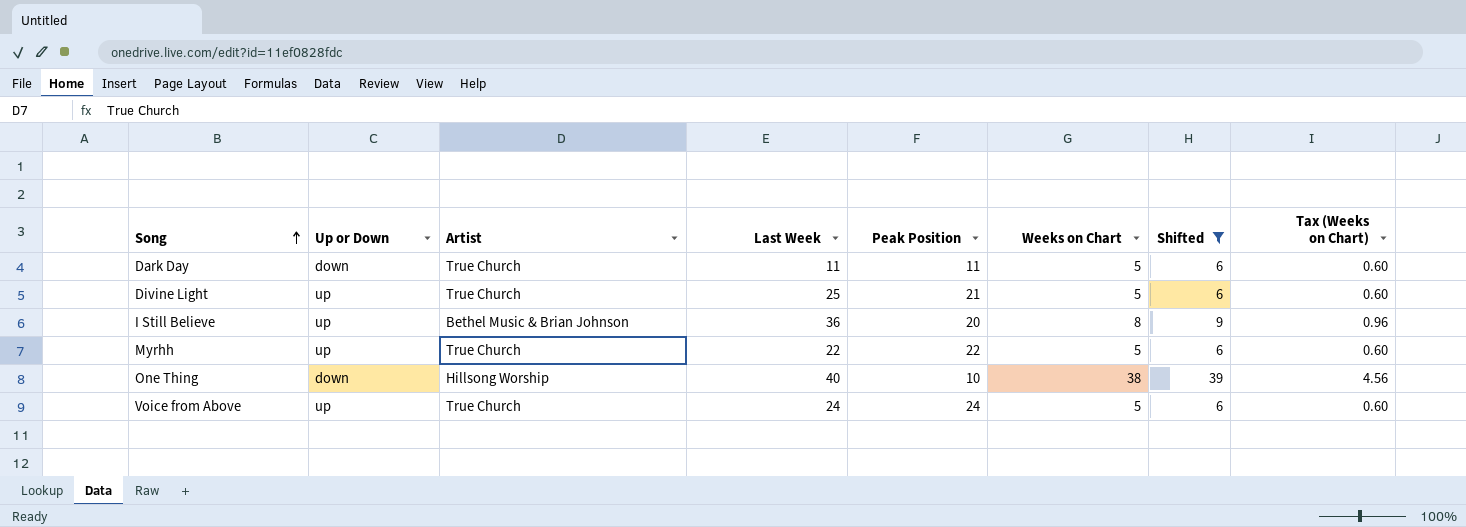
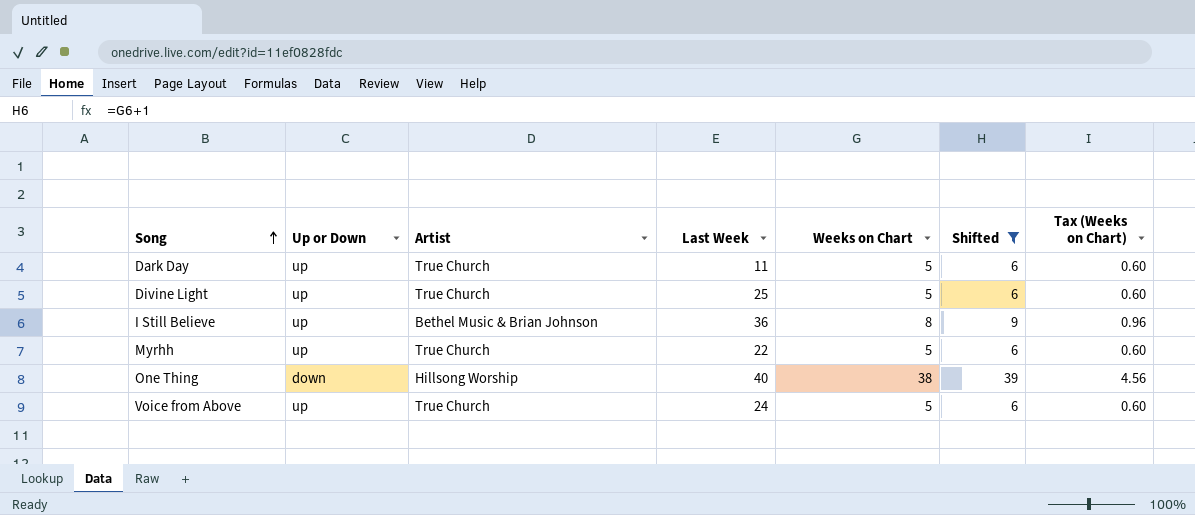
column Peak Position | position: 5 -> none
Dark Day | Up or Down: down -> up

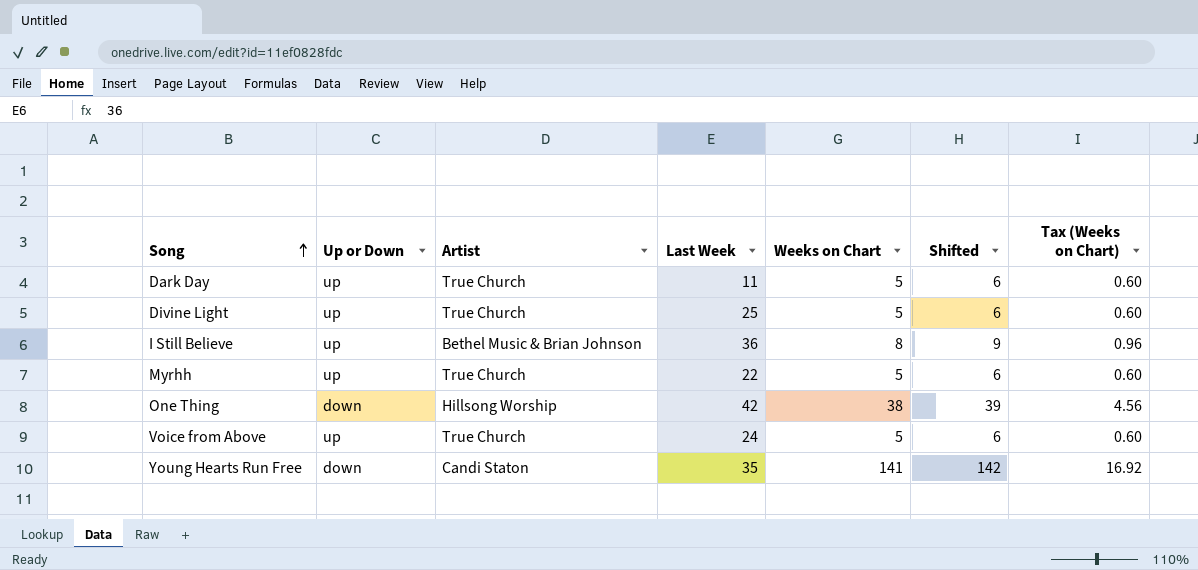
filter: Shifted != 142 -> none
One Thing | Last Week: 40 -> 42

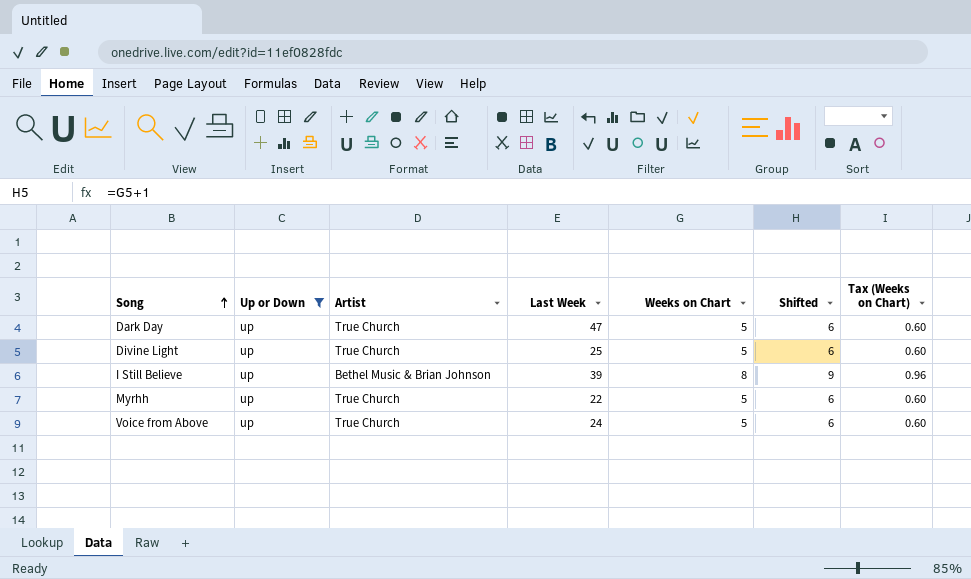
filter: none -> Up or Down = up
Dark Day | Last Week: 11 -> 47
I Still Believe | Last Week: 36 -> 39

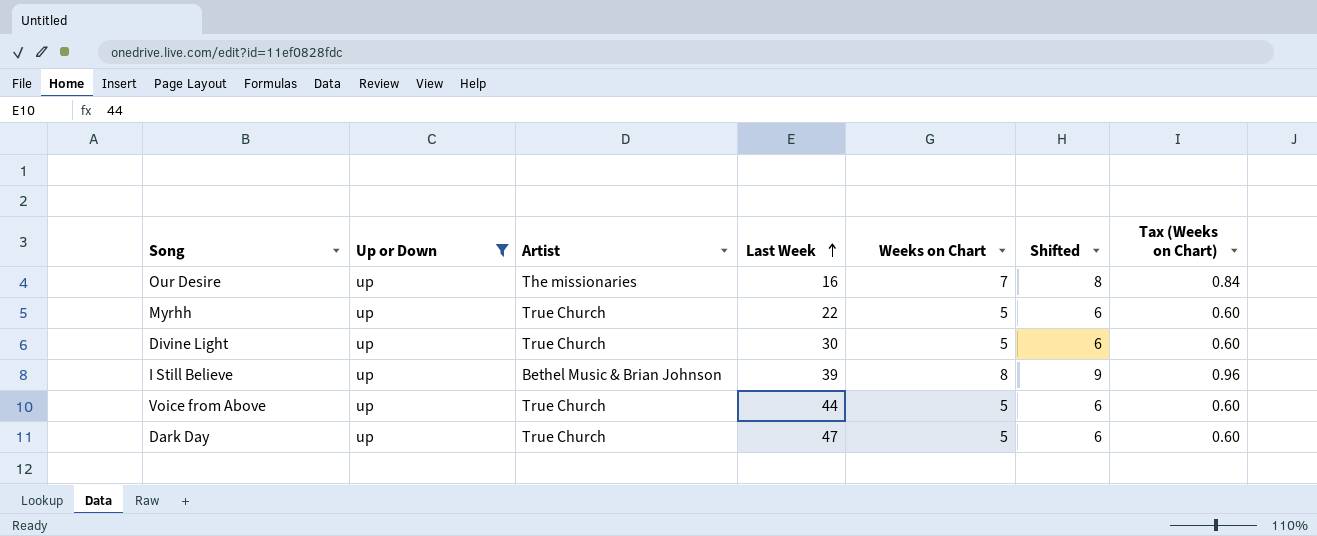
row order: Song ascending -> Last Week ascending
row Our Desire: none -> up | The missionaries | 16 | 7 | 8 | 0.84
Divine Light | Last Week: 25 -> 30
Voice from Above | Last Week: 24 -> 44

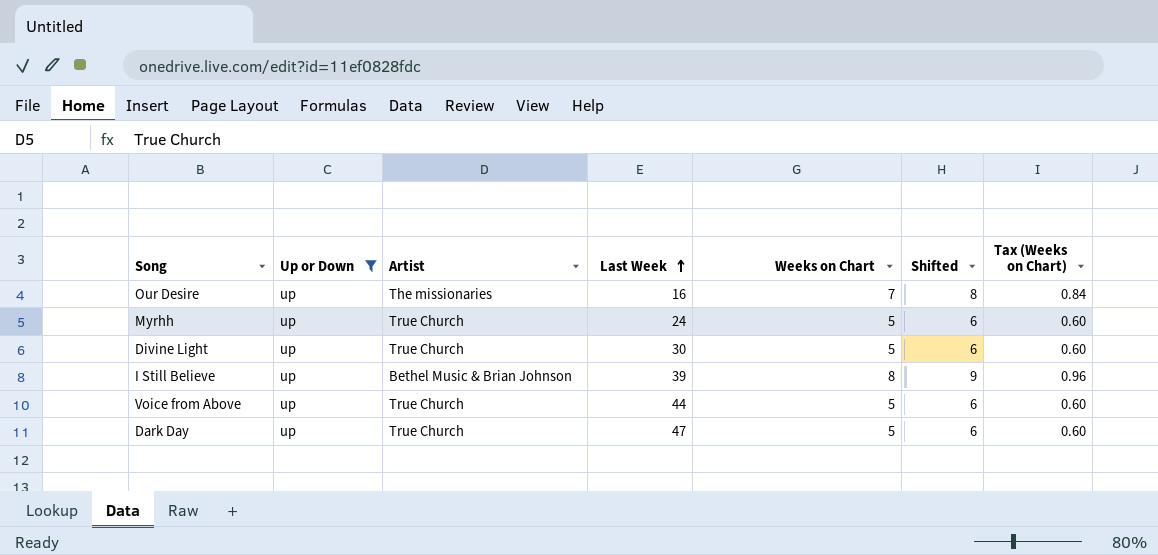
Myrhh | Last Week: 22 -> 24

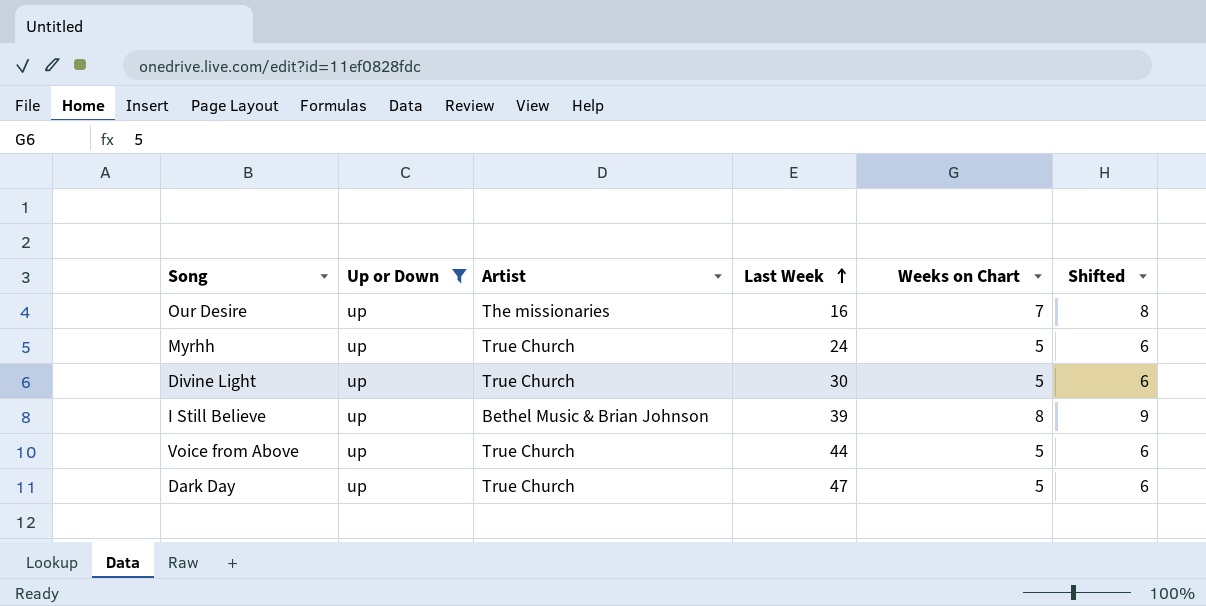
column Tax (Weeks on Chart) | formula: [Weeks on Chart] * 0.12 -> none

